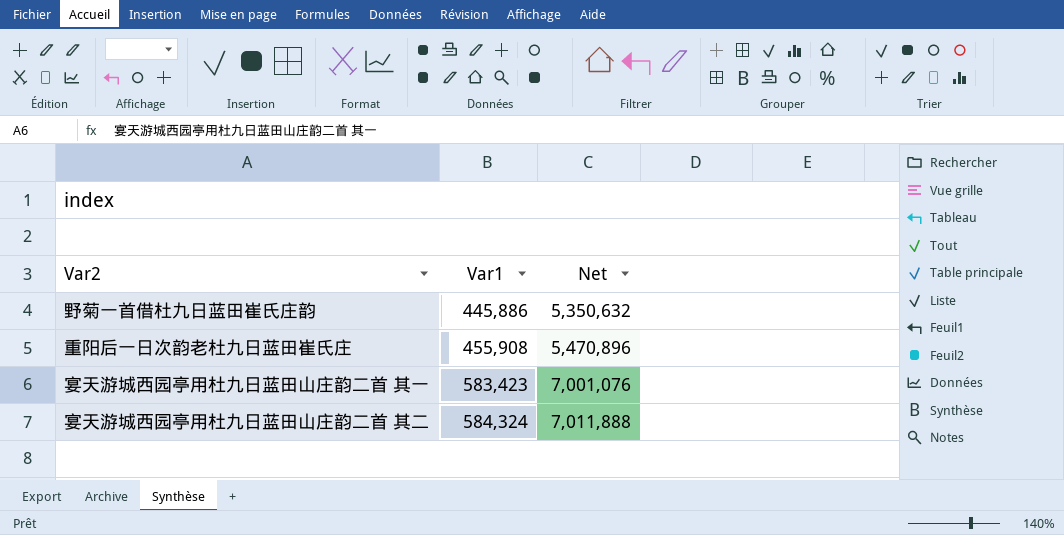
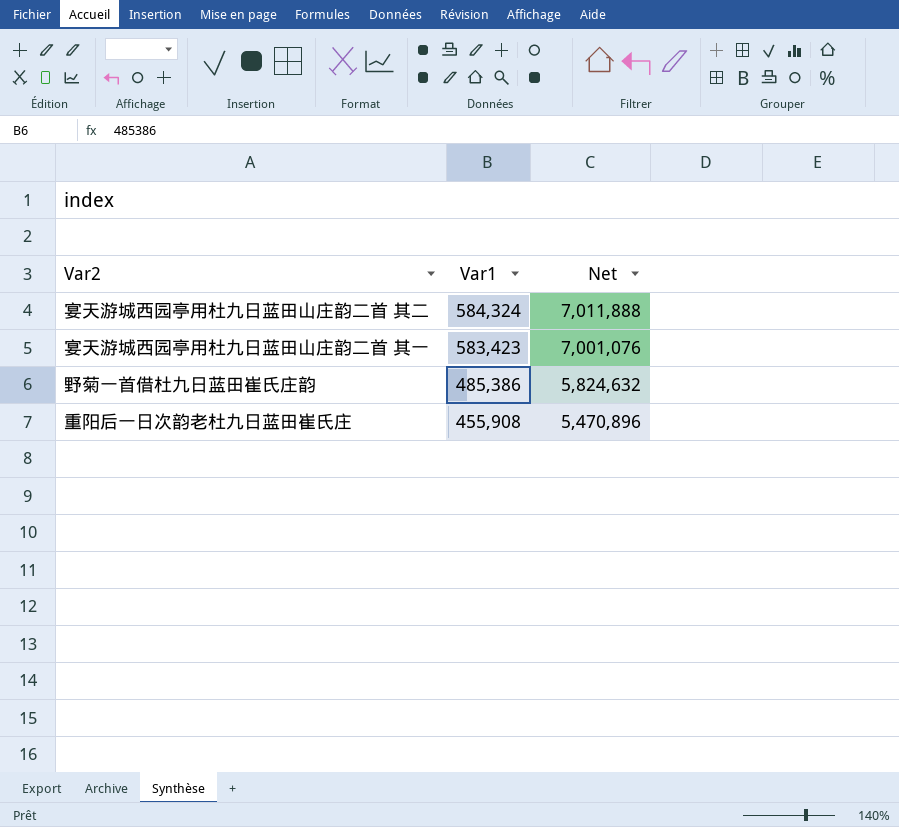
row order: Var1 ascending -> Var1 descending
野菊一首借杜九日蓝田崔氏庄韵 | Var1: 445,886 -> 485,386
野菊一首借杜九日蓝田崔氏庄韵 | Net: 5,350,632 -> 5,824,632

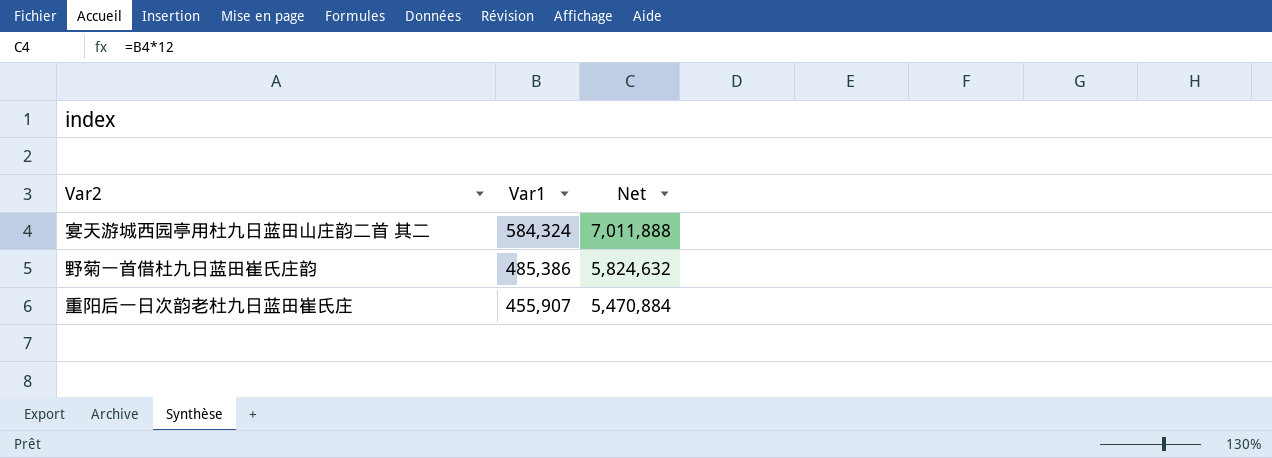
row 宴天游城西园亭用杜九日蓝田山庄韵二首 其一: 583,423 | 7,001,076 -> none
重阳后一日次韵老杜九日蓝田崔氏庄 | Var1: 455,908 -> 455,907
重阳后一日次韵老杜九日蓝田崔氏庄 | Net: 5,470,896 -> 5,470,884

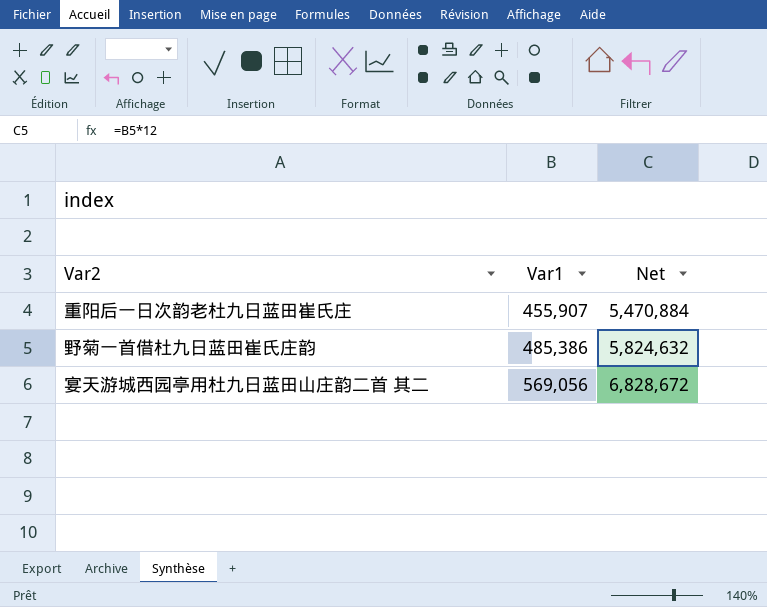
row order: Var1 descending -> Var1 ascending
宴天游城西园亭用杜九日蓝田山庄韵二首 其二 | Var1: 584,324 -> 569,056
宴天游城西园亭用杜九日蓝田山庄韵二首 其二 | Net: 7,011,888 -> 6,828,672

